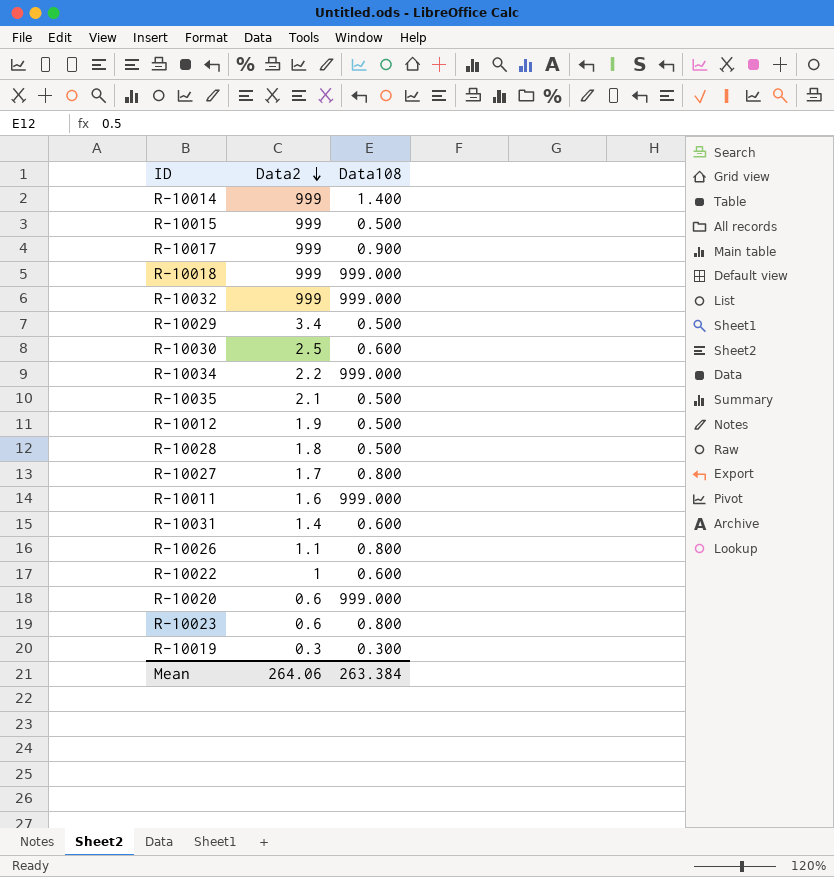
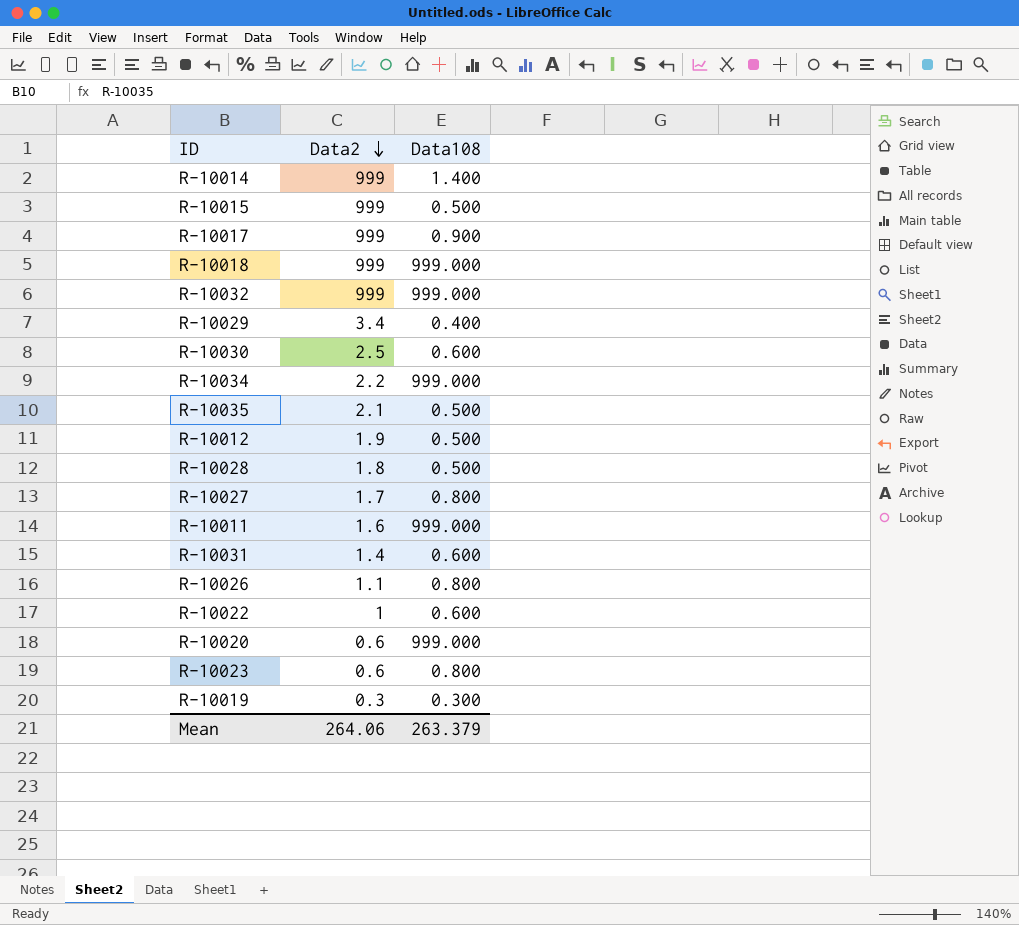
R-10029 | Data108: 0.500 -> 0.400
Mean | Data108: 263.384 -> 263.379

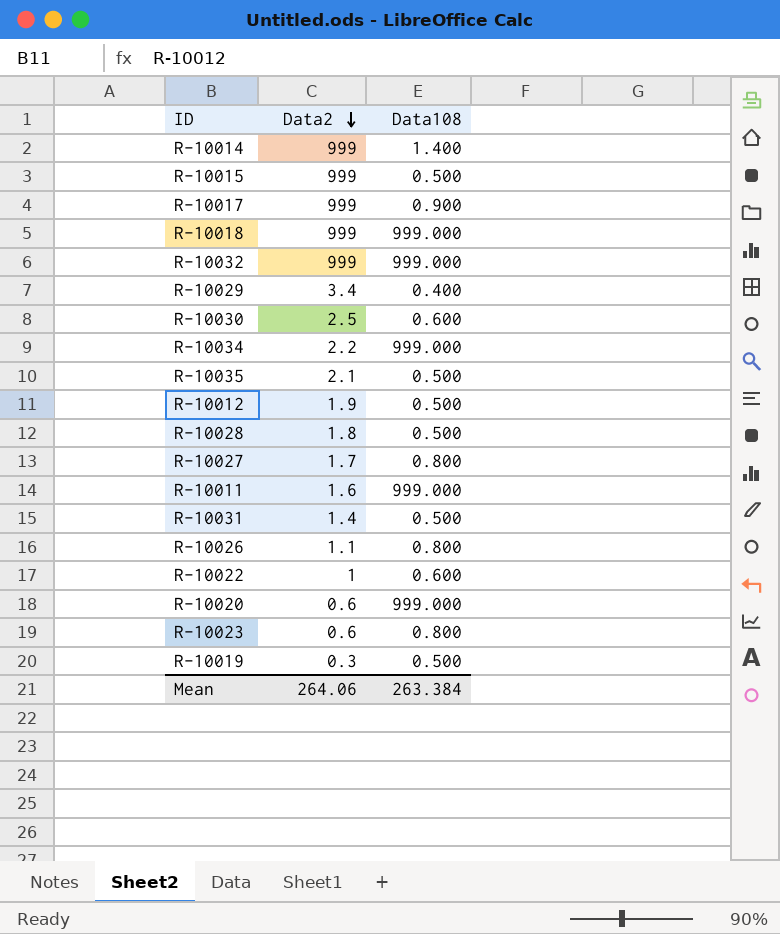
R-10031 | Data108: 0.600 -> 0.500
R-10019 | Data108: 0.300 -> 0.500
Mean | Data108: 263.379 -> 263.384

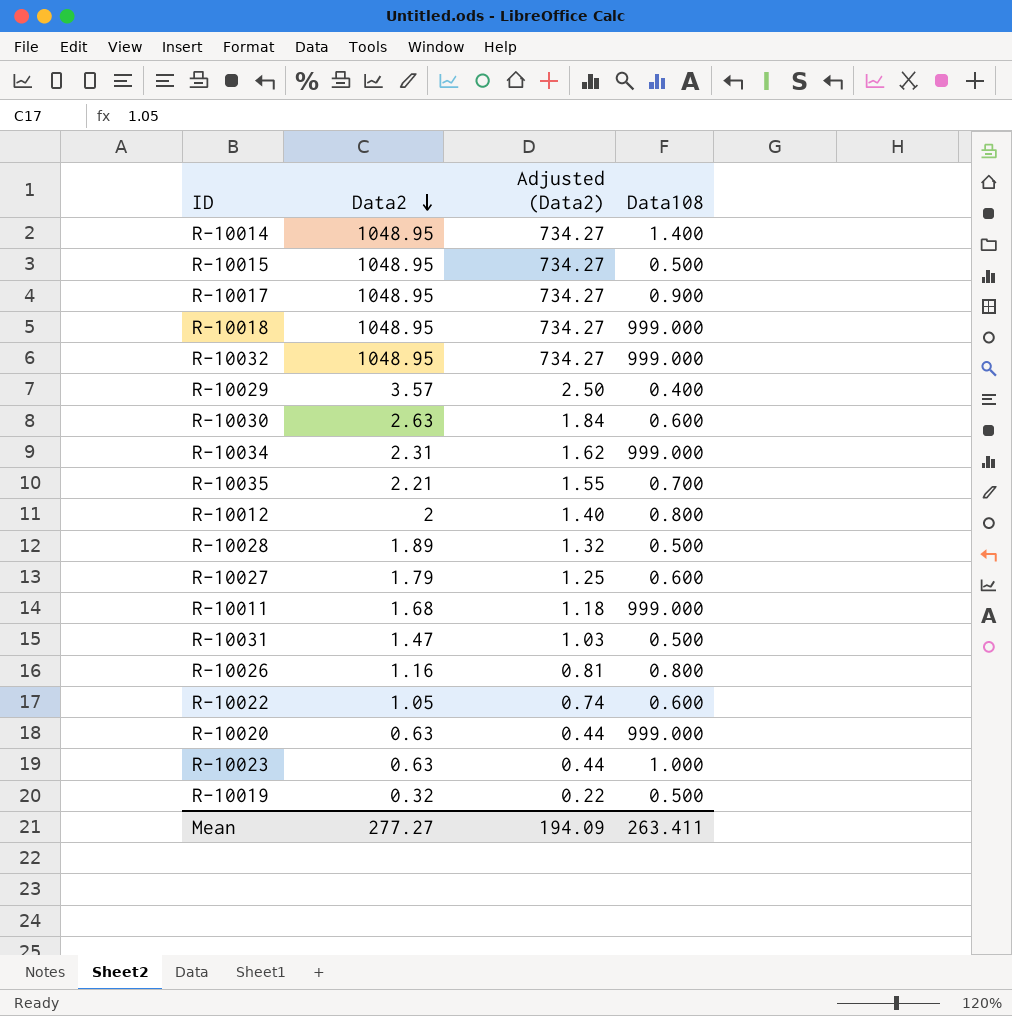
column Adjusted (Data2) | formula: none -> [Data2] * 0.7
R-10014 | Data2: 999 -> 1048.95
R-10015 | Data2: 999 -> 1048.95
R-10017 | Data2: 999 -> 1048.95
R-10018 | Data2: 999 -> 1048.95
R-10032 | Data2: 999 -> 1048.95
R-10029 | Data2: 3.4 -> 3.57
R-10030 | Data2: 2.5 -> 2.63
R-10034 | Data2: 2.2 -> 2.31
R-10035 | Data2: 2.1 -> 2.21
R-10035 | Data108: 0.500 -> 0.700
R-10012 | Data2: 1.9 -> 2
R-10012 | Data108: 0.500 -> 0.800
R-10028 | Data2: 1.8 -> 1.89
R-10027 | Data2: 1.7 -> 1.79
R-10027 | Data108: 0.800 -> 0.600
R-10011 | Data2: 1.6 -> 1.68
R-10031 | Data2: 1.4 -> 1.47
R-10026 | Data2: 1.1 -> 1.16
R-10022 | Data2: 1 -> 1.05
R-10020 | Data2: 0.6 -> 0.63
R-10023 | Data2: 0.6 -> 0.63
R-10023 | Data108: 0.800 -> 1.000
R-10019 | Data2: 0.3 -> 0.32
Mean | Data2: 264.06 -> 277.27
Mean | Data108: 263.384 -> 263.411

